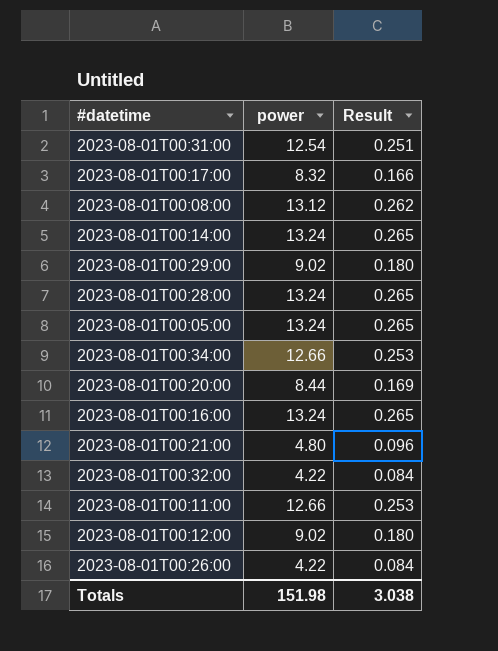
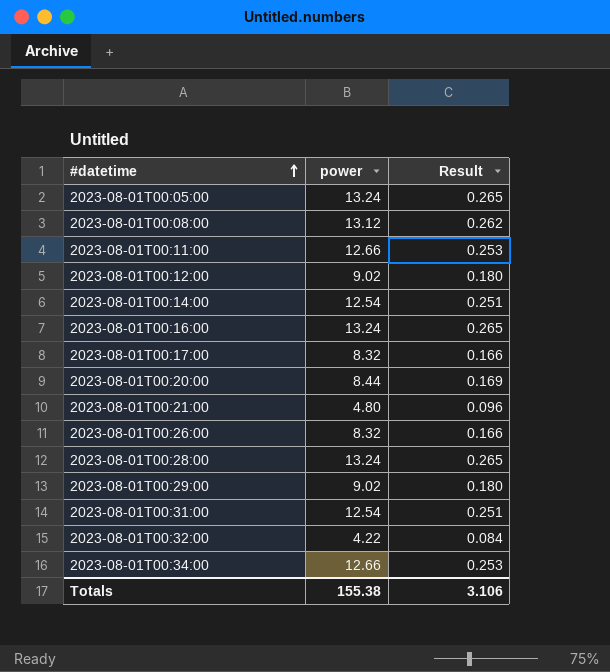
row order: none -> #datetime ascending
2023-08-01T00:14:00 | power: 13.24 -> 12.54
2023-08-01T00:14:00 | Result: 0.265 -> 0.251
2023-08-01T00:26:00 | power: 4.22 -> 8.32
2023-08-01T00:26:00 | Result: 0.084 -> 0.166
Totals | power: 151.98 -> 155.38
Totals | Result: 3.038 -> 3.106

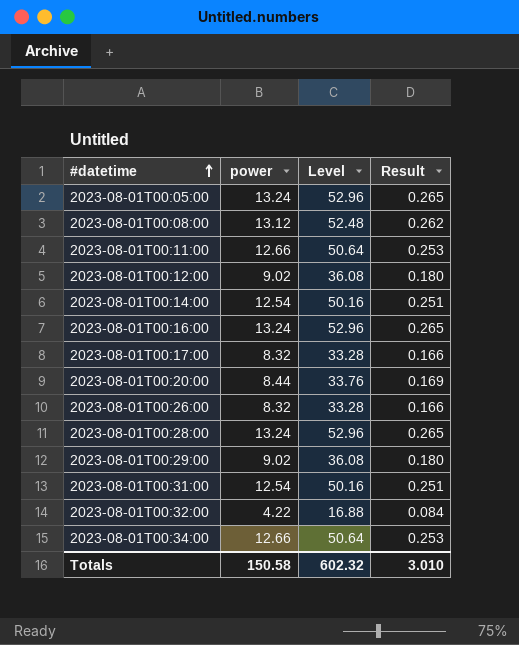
column Level | formula: none -> [power] * 4
row 2023-08-01T00:21:00: 4.80 | 0.096 -> none
Totals | power: 155.38 -> 150.58
Totals | Result: 3.106 -> 3.010

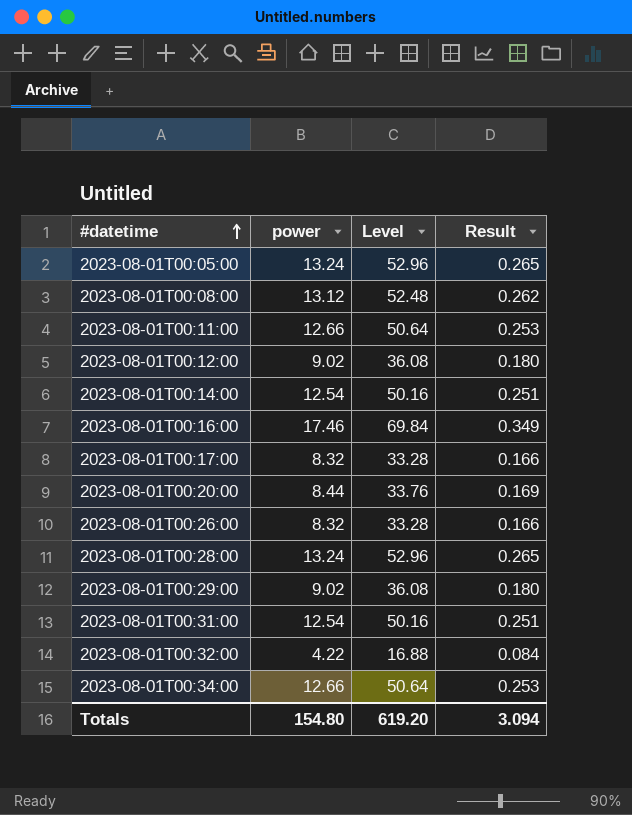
2023-08-01T00:16:00 | power: 13.24 -> 17.46
2023-08-01T00:16:00 | Level: 52.96 -> 69.84
2023-08-01T00:16:00 | Result: 0.265 -> 0.349
Totals | power: 150.58 -> 154.80
Totals | Level: 602.32 -> 619.20
Totals | Result: 3.010 -> 3.094

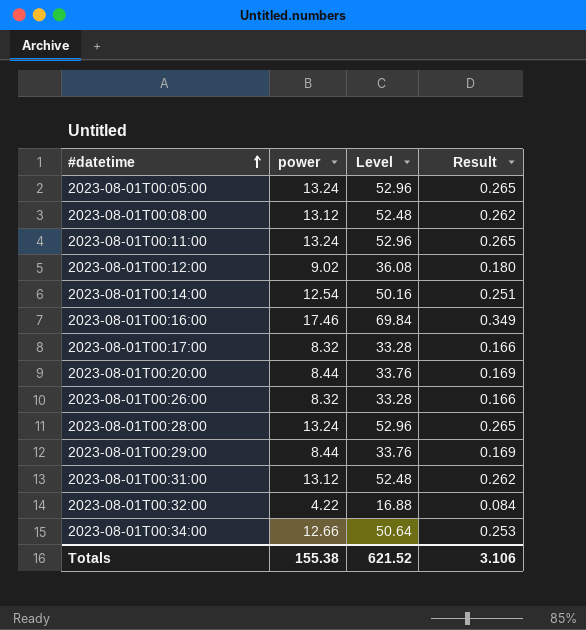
2023-08-01T00:11:00 | power: 12.66 -> 13.24
2023-08-01T00:11:00 | Level: 50.64 -> 52.96
2023-08-01T00:11:00 | Result: 0.253 -> 0.265
2023-08-01T00:29:00 | power: 9.02 -> 8.44
2023-08-01T00:29:00 | Level: 36.08 -> 33.76
2023-08-01T00:29:00 | Result: 0.180 -> 0.169
2023-08-01T00:31:00 | power: 12.54 -> 13.12
2023-08-01T00:31:00 | Level: 50.16 -> 52.48
2023-08-01T00:31:00 | Result: 0.251 -> 0.262
Totals | power: 154.80 -> 155.38
Totals | Level: 619.20 -> 621.52
Totals | Result: 3.094 -> 3.106

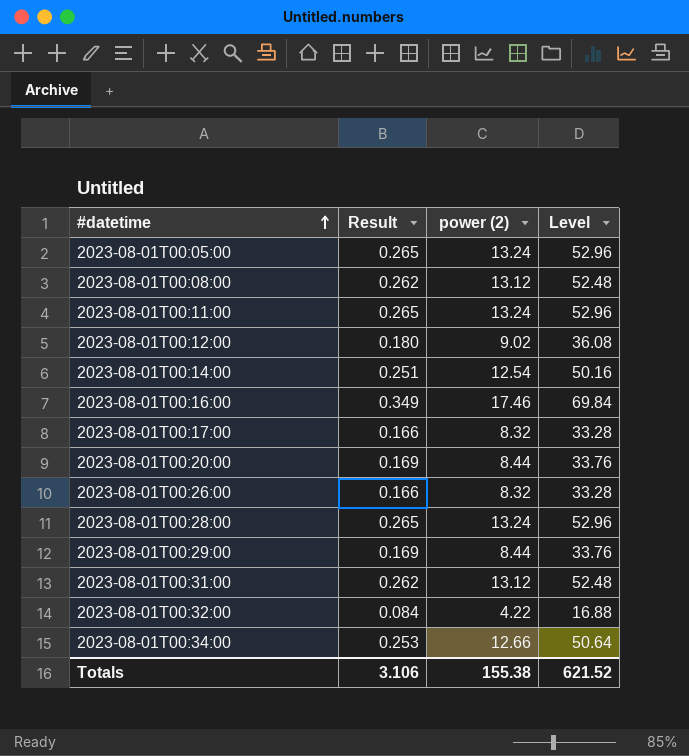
column Result | position: 4 -> 2
column name: power -> power (2)

